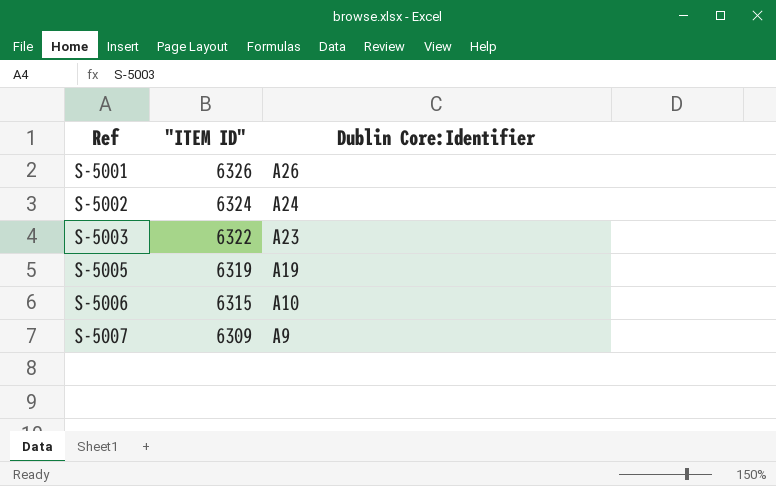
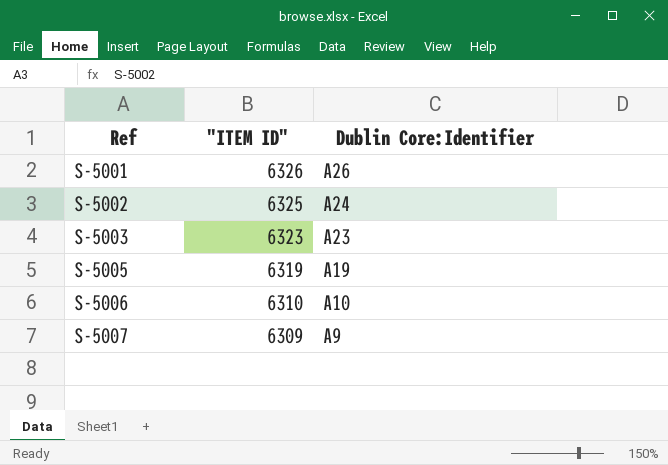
S-5002 | "ITEM ID": 6324 -> 6325
S-5003 | "ITEM ID": 6322 -> 6323
S-5006 | "ITEM ID": 6315 -> 6310

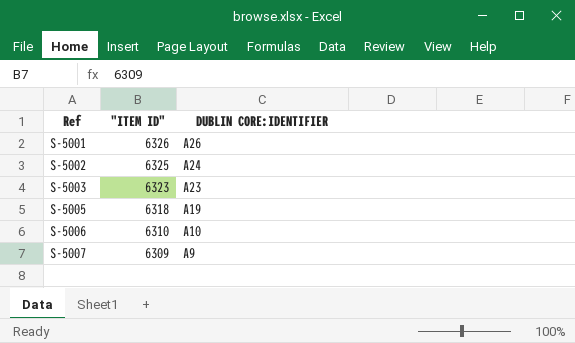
column name: Dublin Core:Identifier -> DUBLIN CORE:IDENTIFIER
S-5005 | "ITEM ID": 6319 -> 6318

